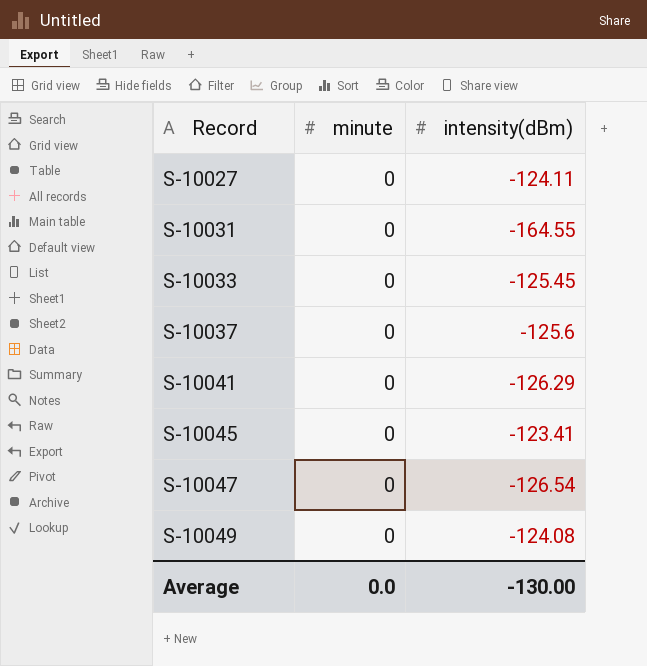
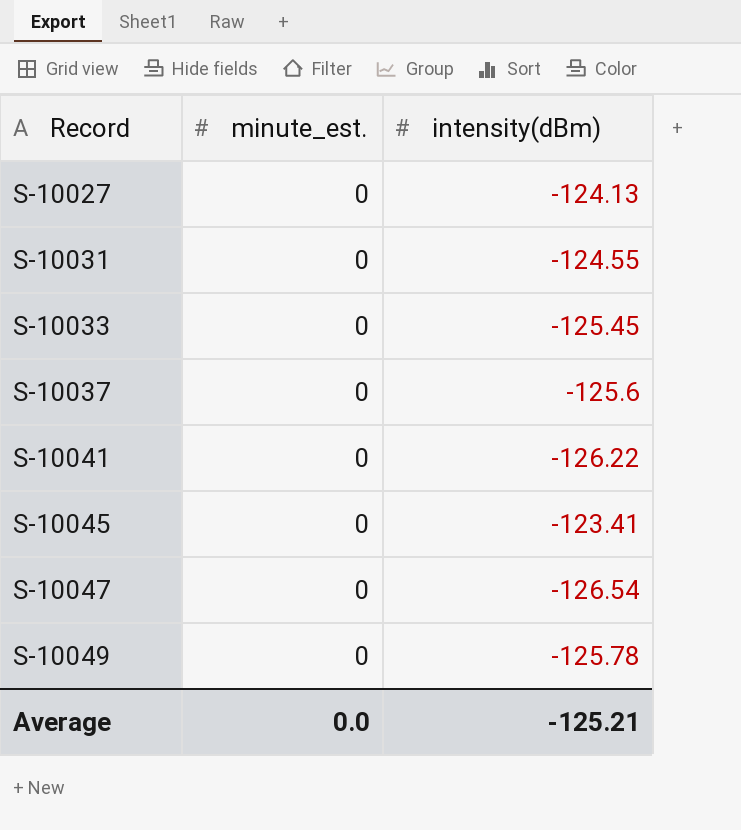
column name: minute -> minute_est.
S-10027 | intensity(dBm): -124.11 -> -124.13
S-10031 | intensity(dBm): -164.55 -> -124.55
S-10041 | intensity(dBm): -126.29 -> -126.22
S-10049 | intensity(dBm): -124.08 -> -125.78
Average | intensity(dBm): -130.00 -> -125.21

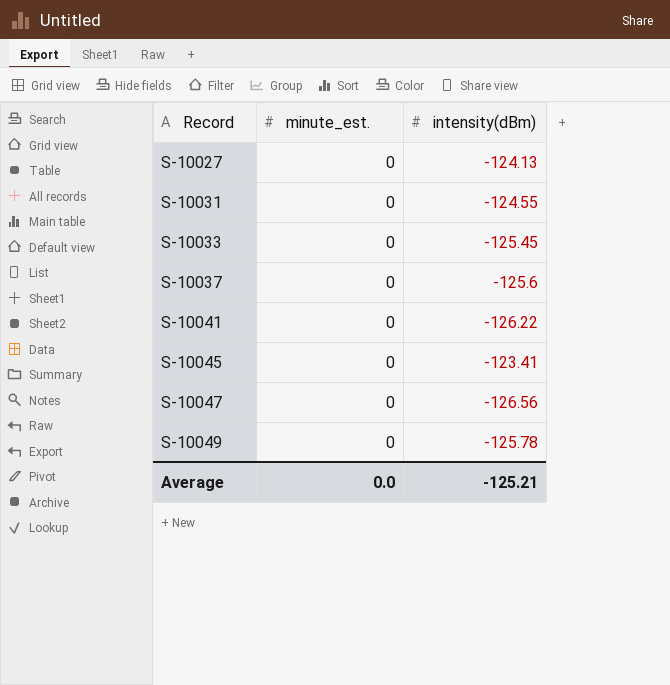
S-10047 | intensity(dBm): -126.54 -> -126.56

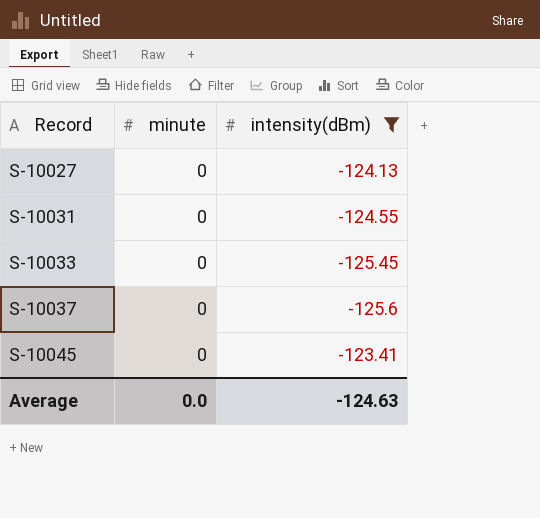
filter: none -> intensity(dBm) >= -125.6
column name: minute_est. -> minute
Average | intensity(dBm): -125.21 -> -124.63

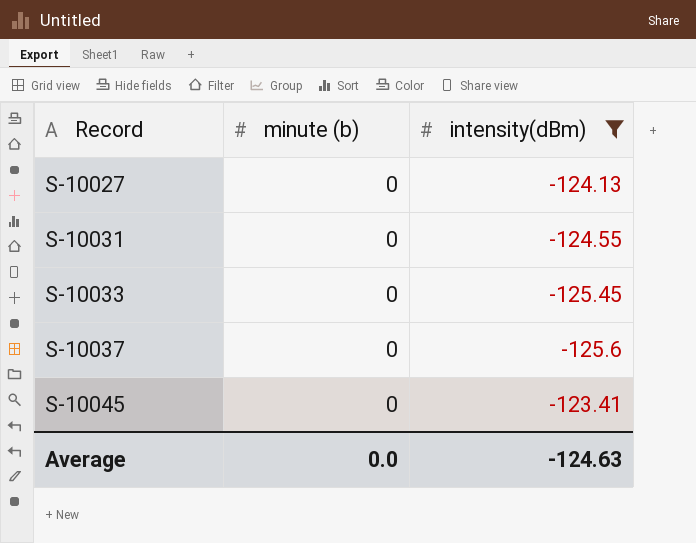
column name: minute -> minute (b)

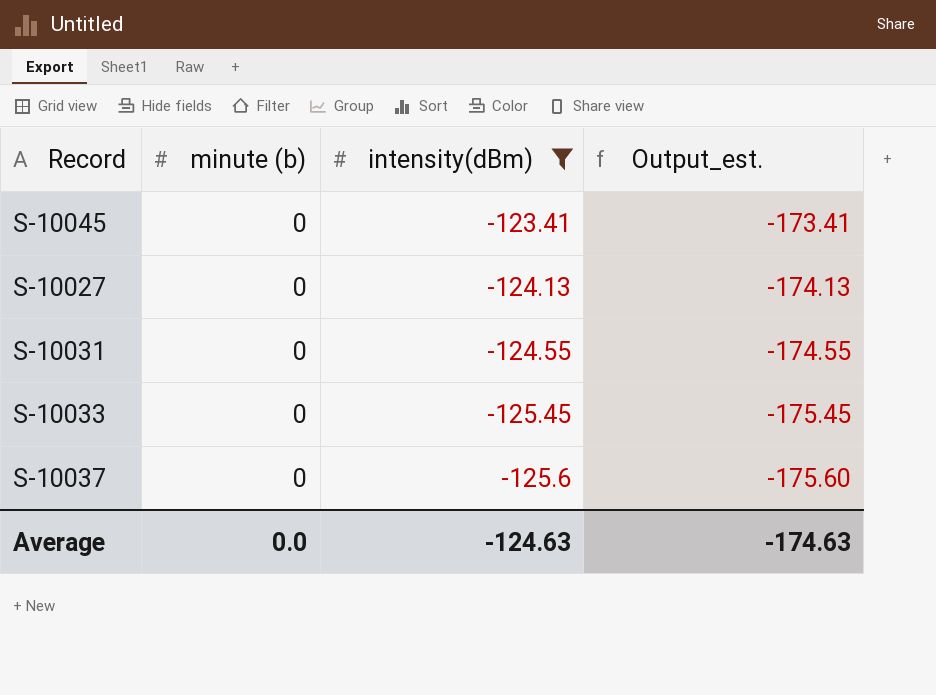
row order: Record ascending -> intensity(dBm) descending
column Output_est. | formula: none -> [intensity(dBm)] - 50

